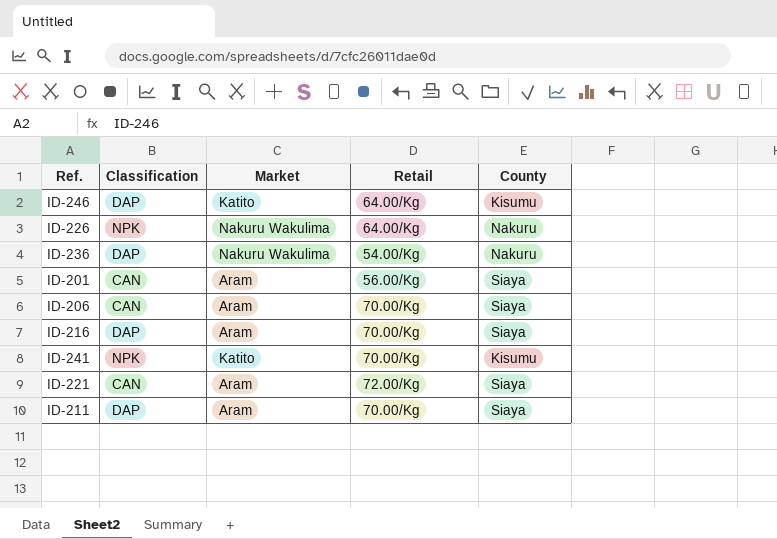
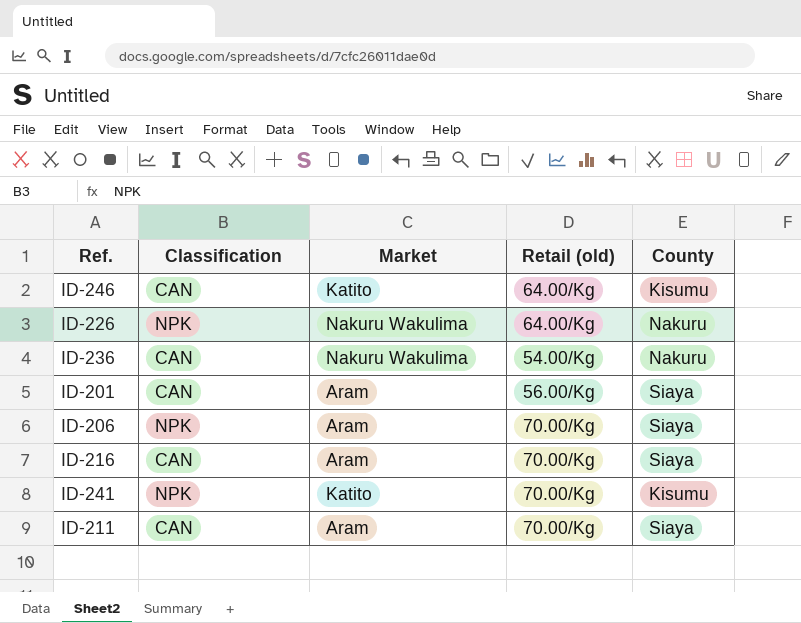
column name: Retail -> Retail (old)
row ID-221: CAN | Aram | 72.00/Kg | Siaya -> none
ID-246 | Classification: DAP -> CAN
ID-236 | Classification: DAP -> CAN
ID-206 | Classification: CAN -> NPK
ID-216 | Classification: DAP -> CAN
ID-211 | Classification: DAP -> CAN

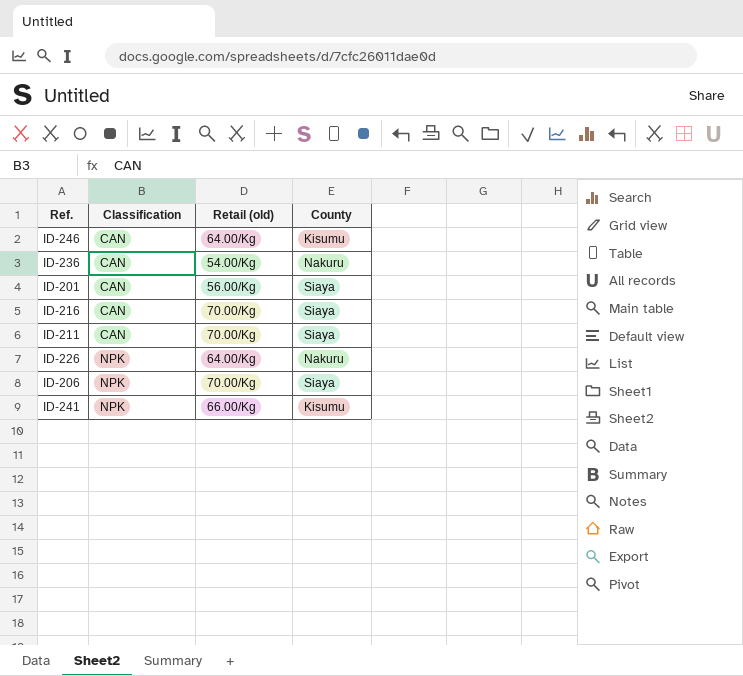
row order: none -> Classification ascending
column Market | position: 3 -> none
ID-241 | Retail (old): 70.00/Kg -> 66.00/Kg

